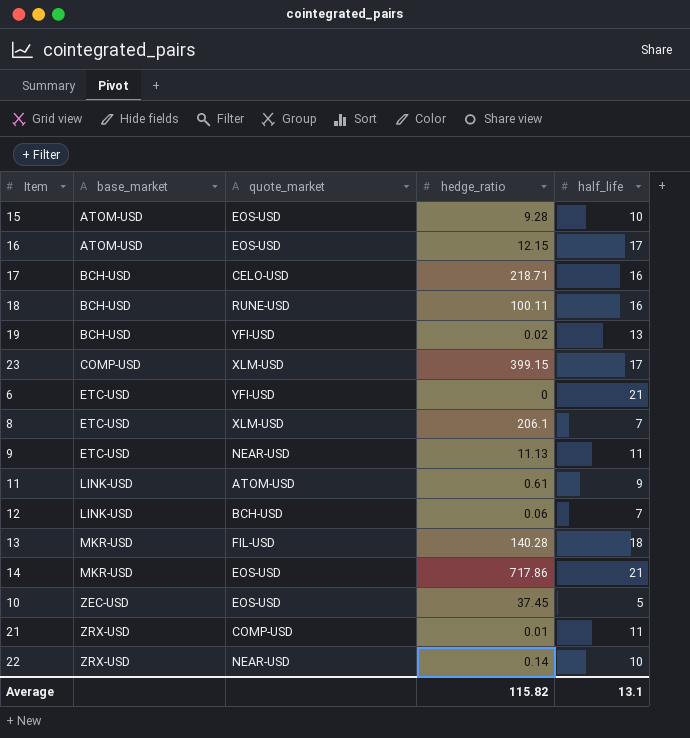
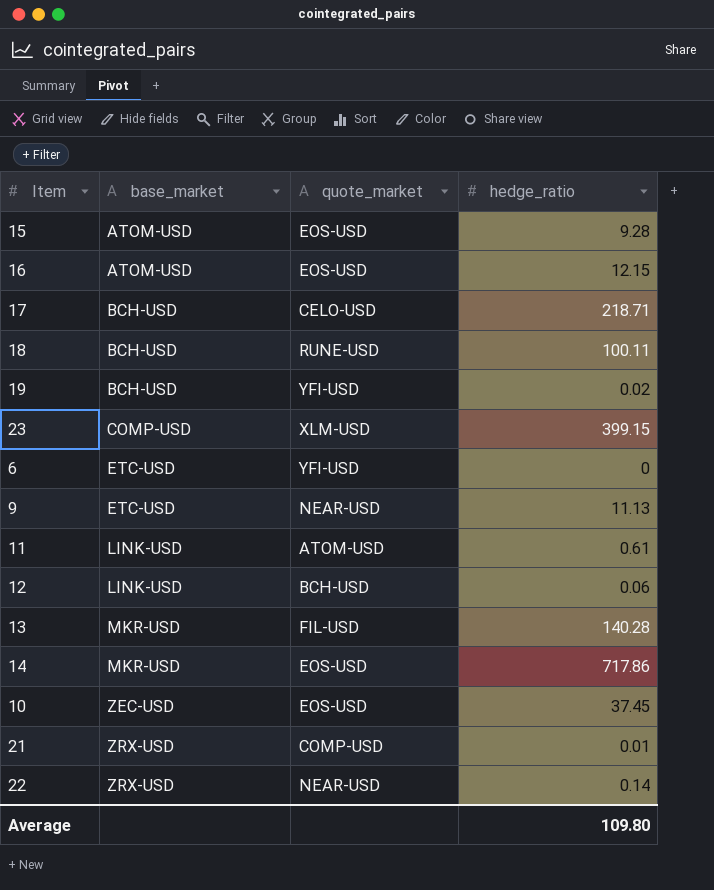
column half_life | position: 5 -> none
row 8: ETC-USD | XLM-USD | 206.1 | 7 -> none
Average | hedge_ratio: 115.82 -> 109.80

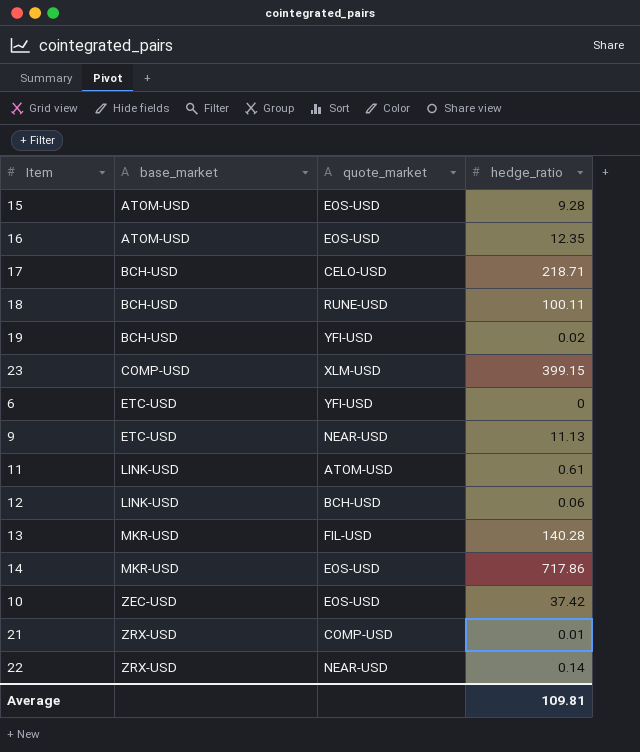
16 | hedge_ratio: 12.15 -> 12.35
10 | hedge_ratio: 37.45 -> 37.42
Average | hedge_ratio: 109.80 -> 109.81

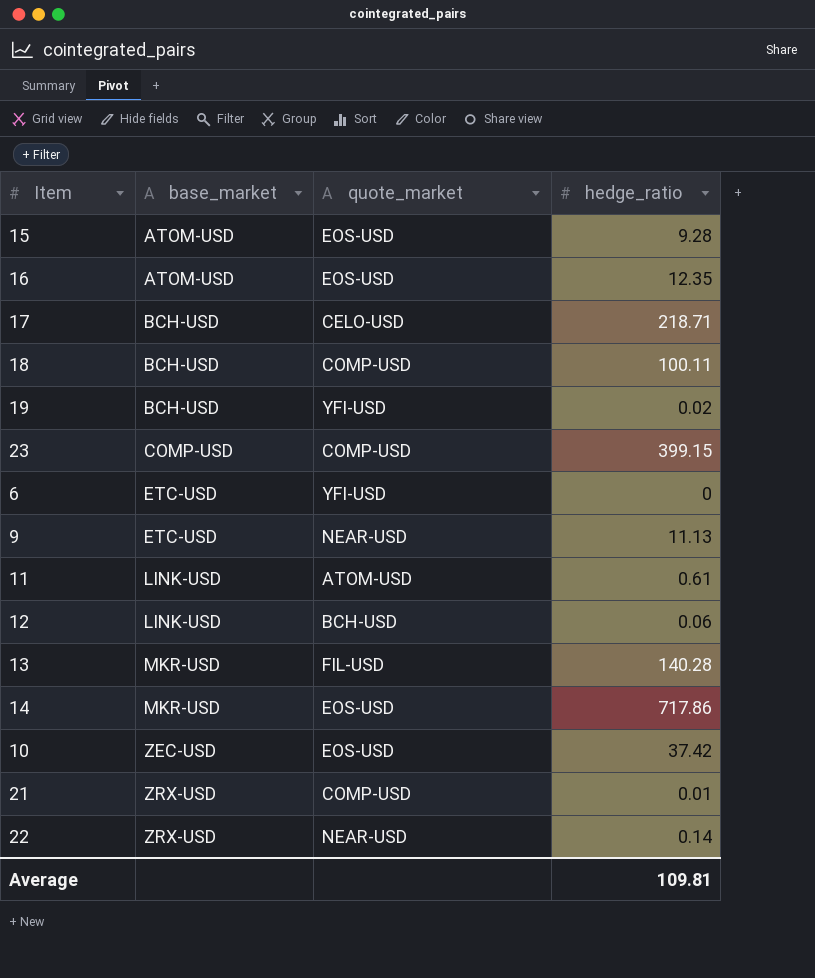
18 | quote_market: RUNE-USD -> COMP-USD
23 | quote_market: XLM-USD -> COMP-USD

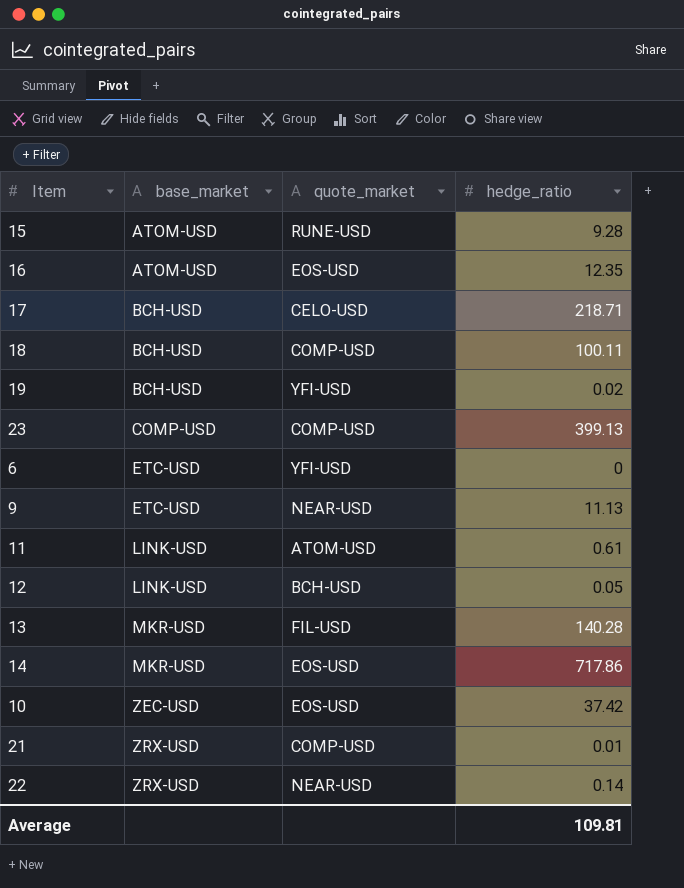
15 | quote_market: EOS-USD -> RUNE-USD
23 | hedge_ratio: 399.15 -> 399.13
12 | hedge_ratio: 0.06 -> 0.05

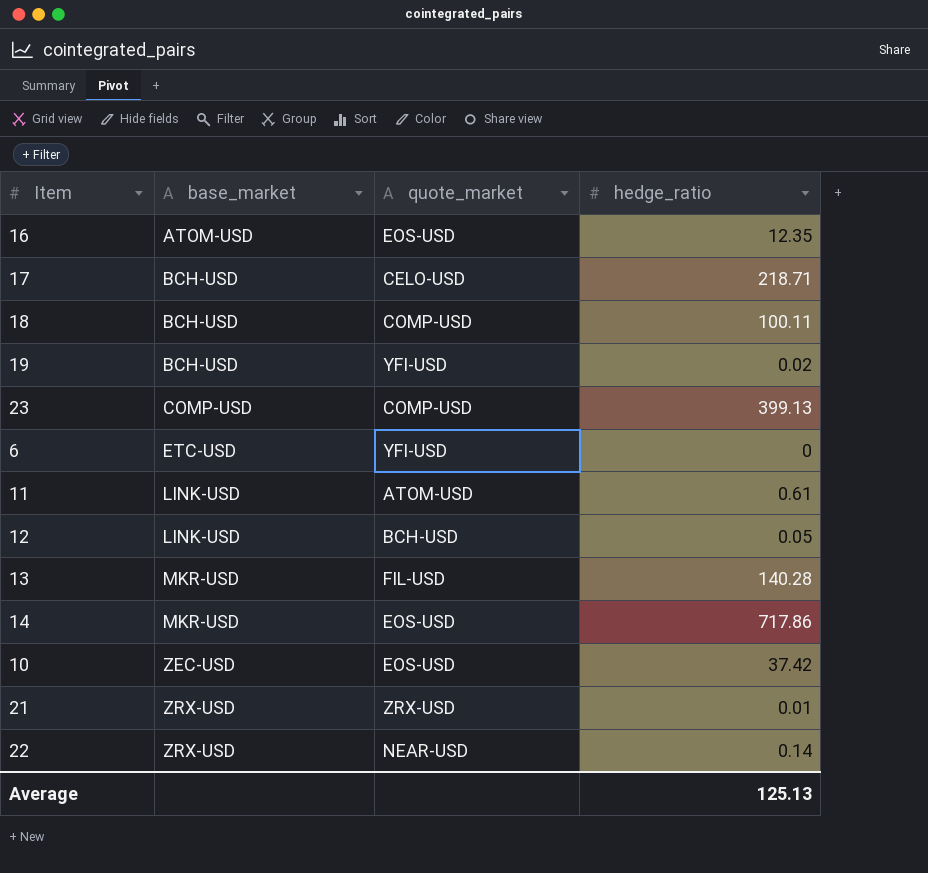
row 15: ATOM-USD | RUNE-USD | 9.28 -> none
row 9: ETC-USD | NEAR-USD | 11.13 -> none
21 | quote_market: COMP-USD -> ZRX-USD
Average | hedge_ratio: 109.81 -> 125.13

